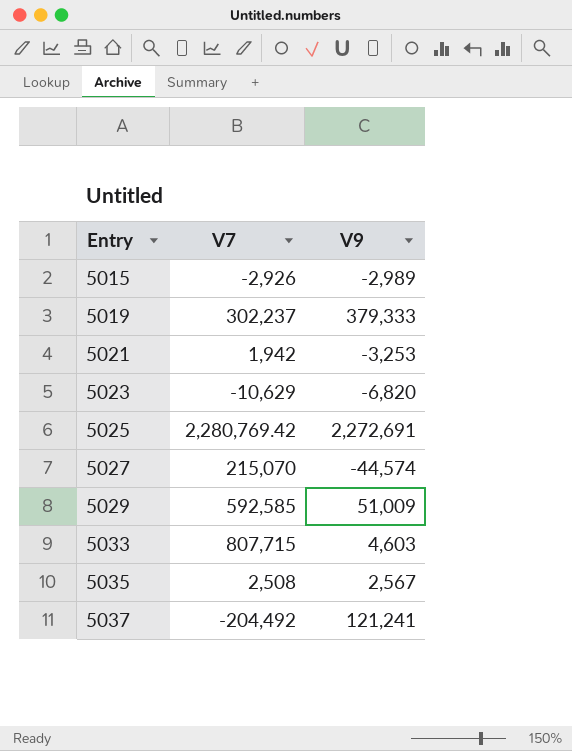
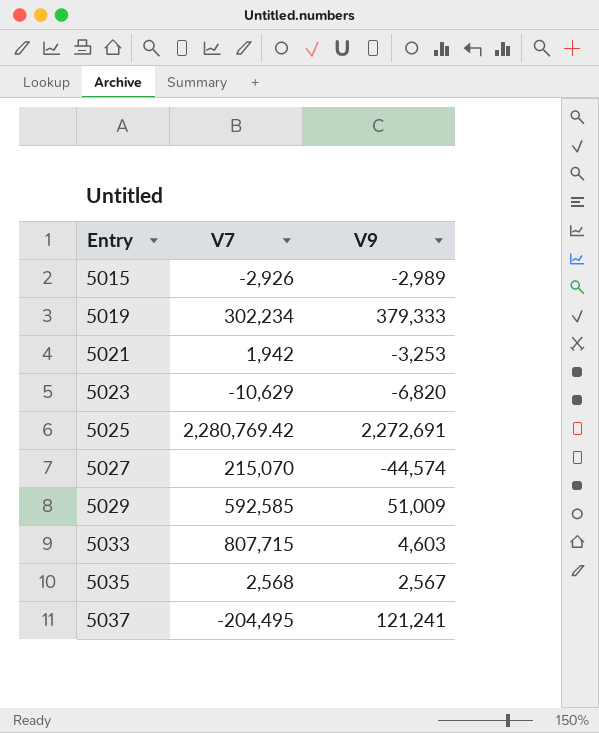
5019 | V7: 302,237 -> 302,234
5035 | V7: 2,508 -> 2,568
5037 | V7: -204,492 -> -204,495

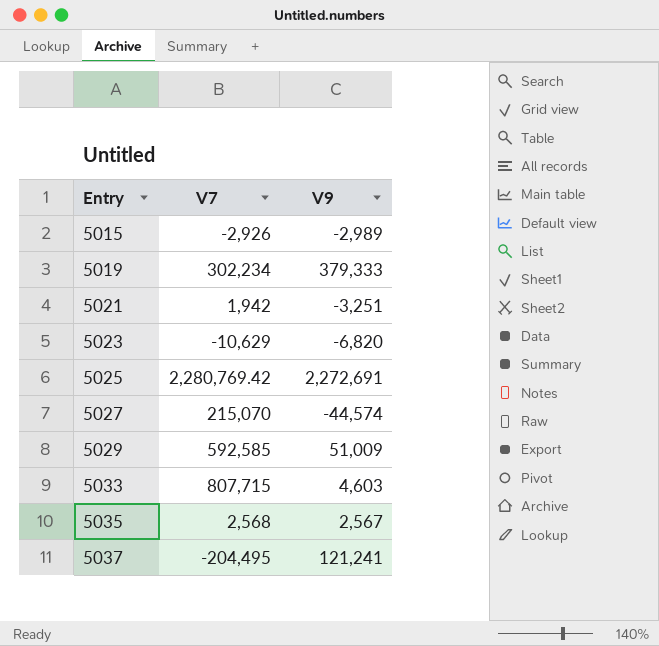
5021 | V9: -3,253 -> -3,251

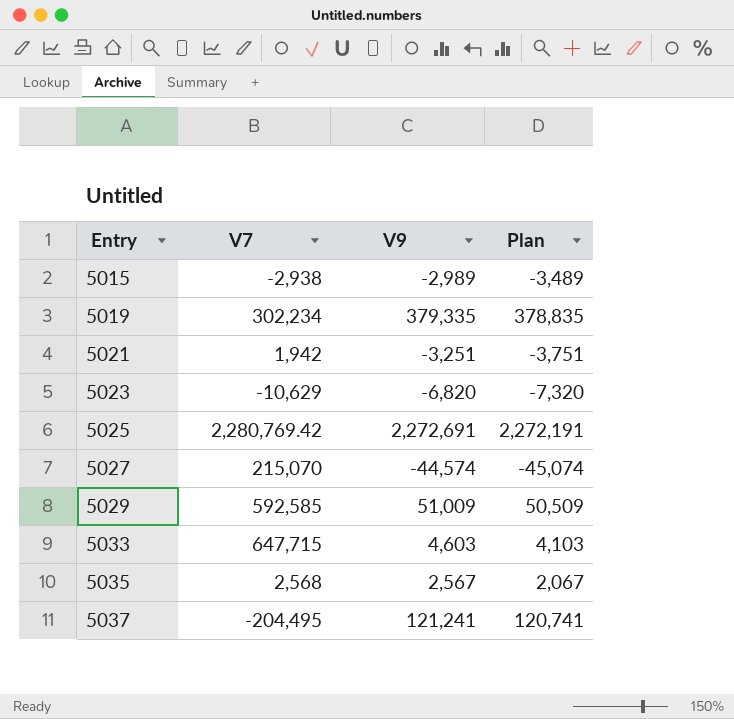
column Plan | formula: none -> [V9] - 500
5015 | V7: -2,926 -> -2,938
5019 | V9: 379,333 -> 379,335
5033 | V7: 807,715 -> 647,715

